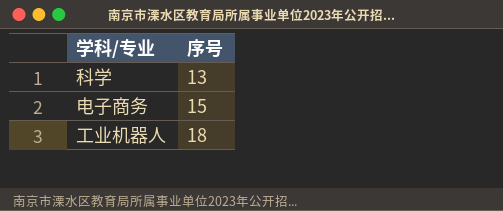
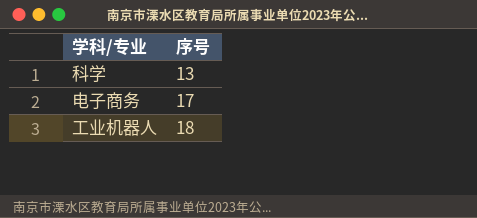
电子商务 | 序号: 15 -> 17

